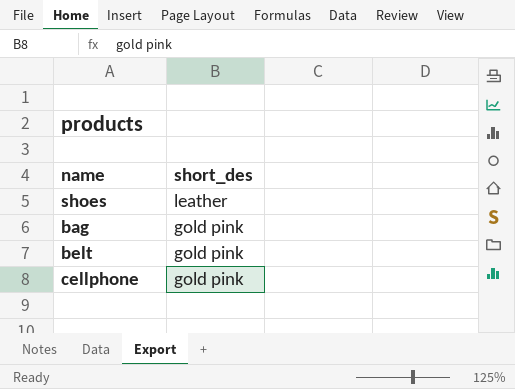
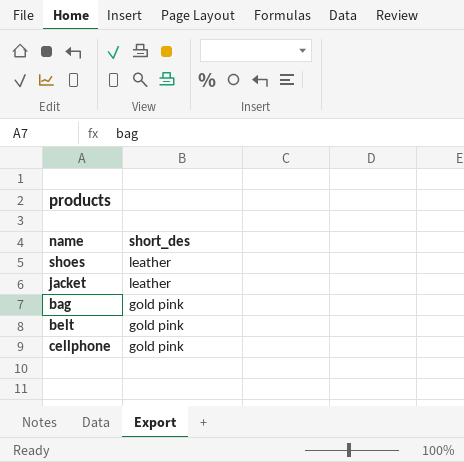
row jacket: none -> leather

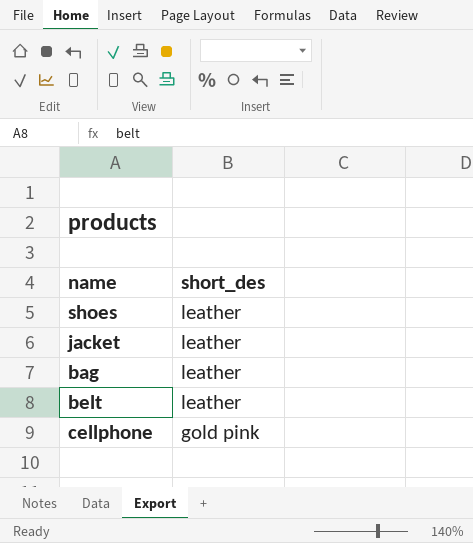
bag | short_des: gold pink -> leather
belt | short_des: gold pink -> leather

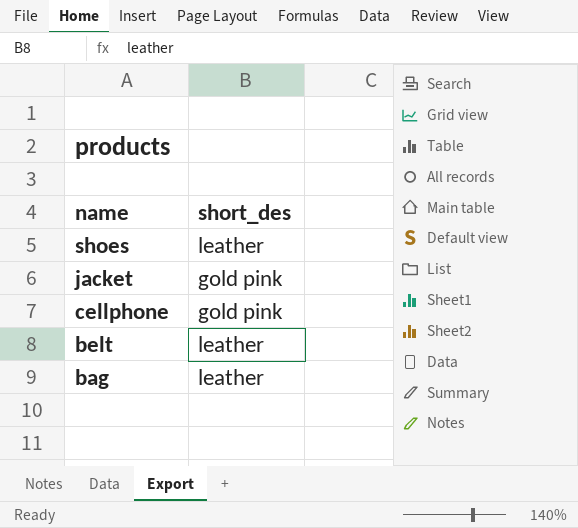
row order: short_des descending -> name descending
jacket | short_des: leather -> gold pink

